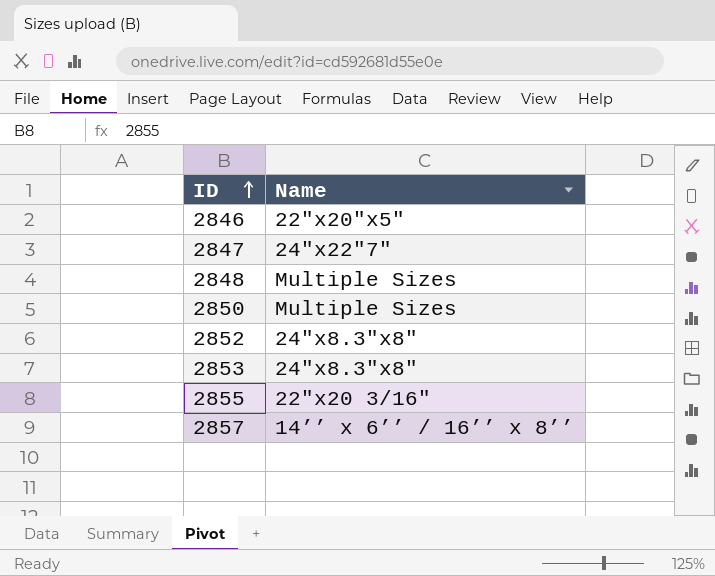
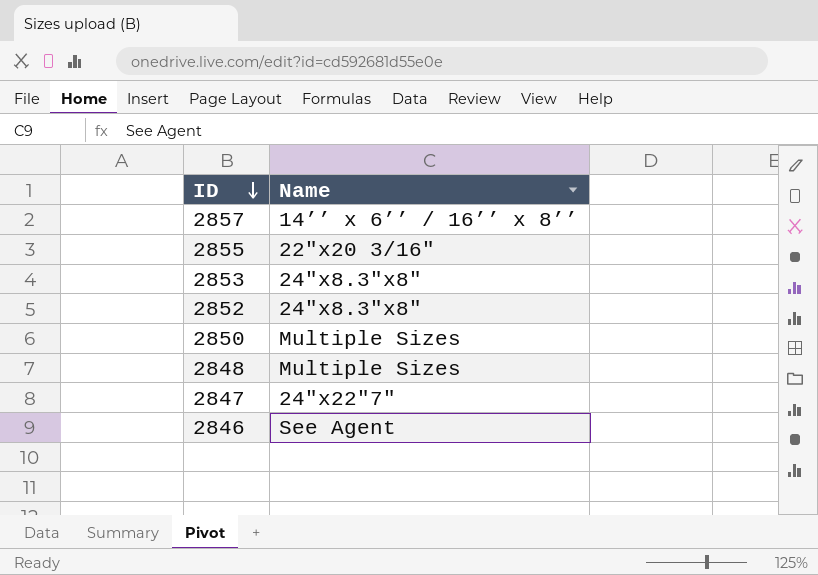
row order: ID ascending -> ID descending
2846 | Name: 22"x20"x5" -> See Agent

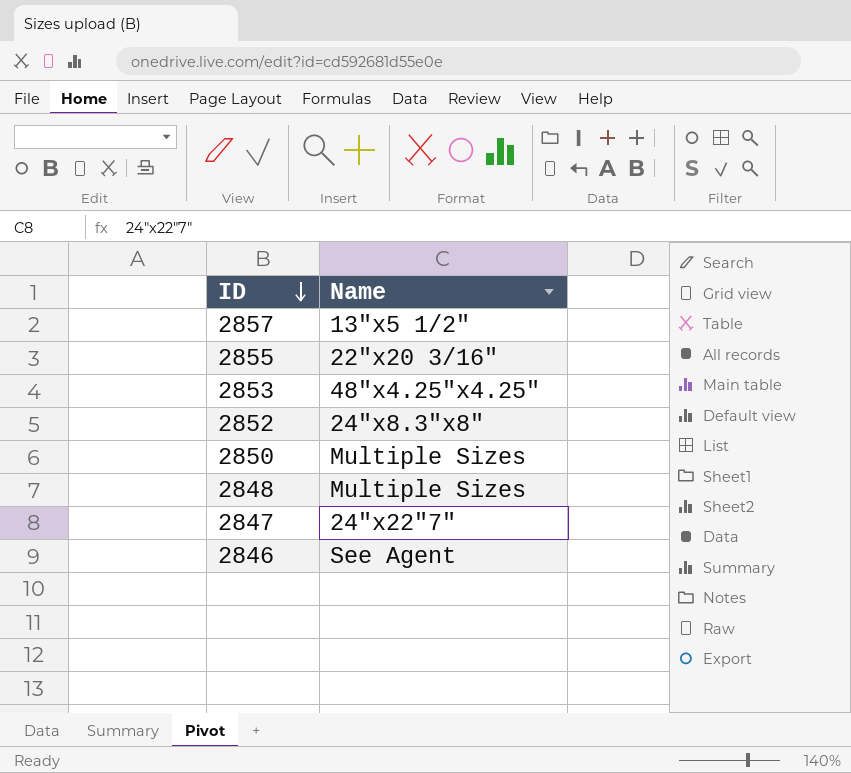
2857 | Name: 14’’ x 6’’ / 16’’ x 8’’ -> 13"x5 1/2"
2853 | Name: 24"x8.3"x8" -> 48"x4.25"x4.25"

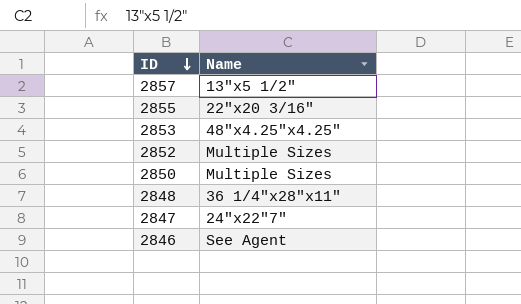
2852 | Name: 24"x8.3"x8" -> Multiple Sizes
2848 | Name: Multiple Sizes -> 36 1/4"x28"x11"

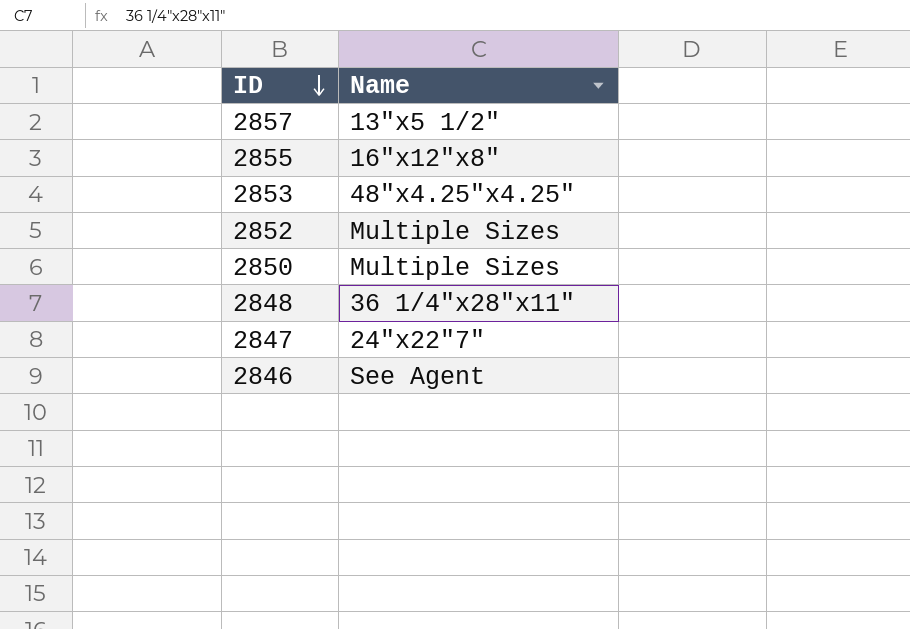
2855 | Name: 22"x20 3/16" -> 16"x12"x8"

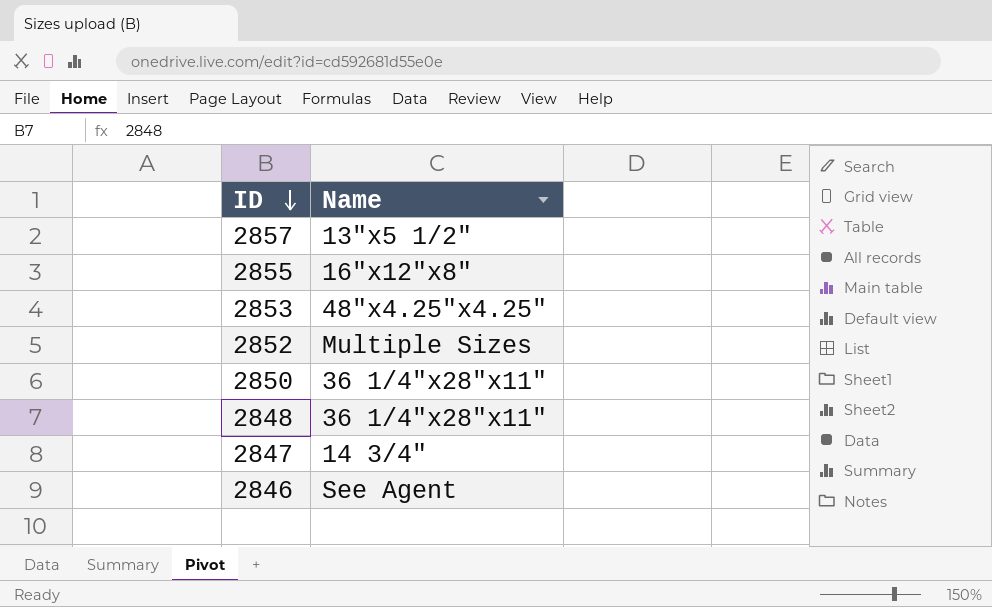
2850 | Name: Multiple Sizes -> 36 1/4"x28"x11"
2847 | Name: 24"x22"7" -> 14 3/4"

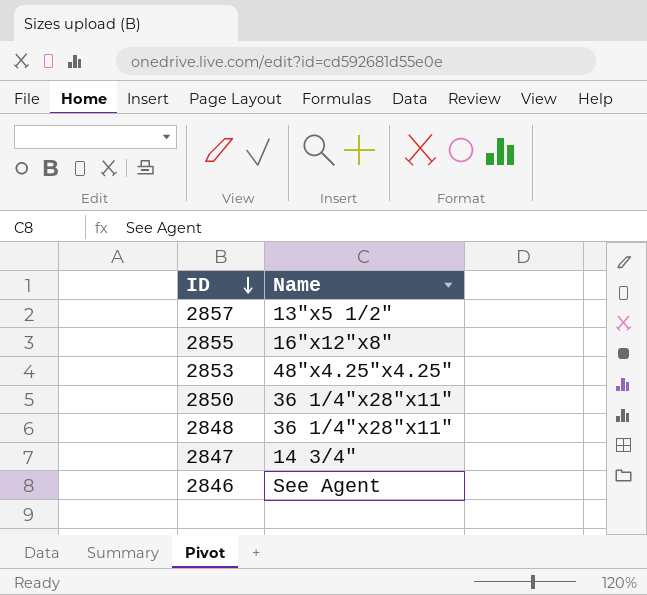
row 2852: Multiple Sizes -> none

